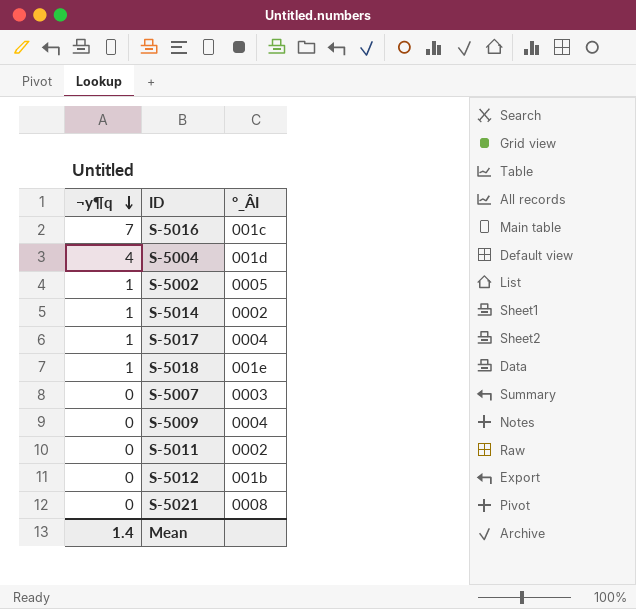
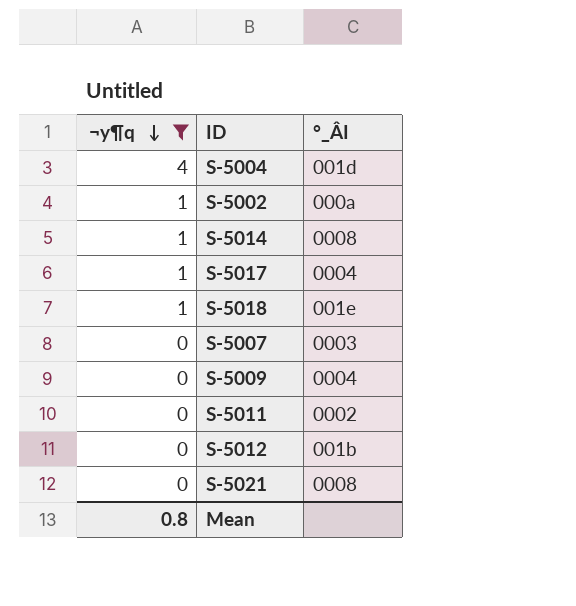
filter: none -> ¬y¶q != 7
S-5002 | °_ÂI: 0005 -> 000a
S-5014 | °_ÂI: 0002 -> 0008
Mean | ¬y¶q: 1.4 -> 0.8

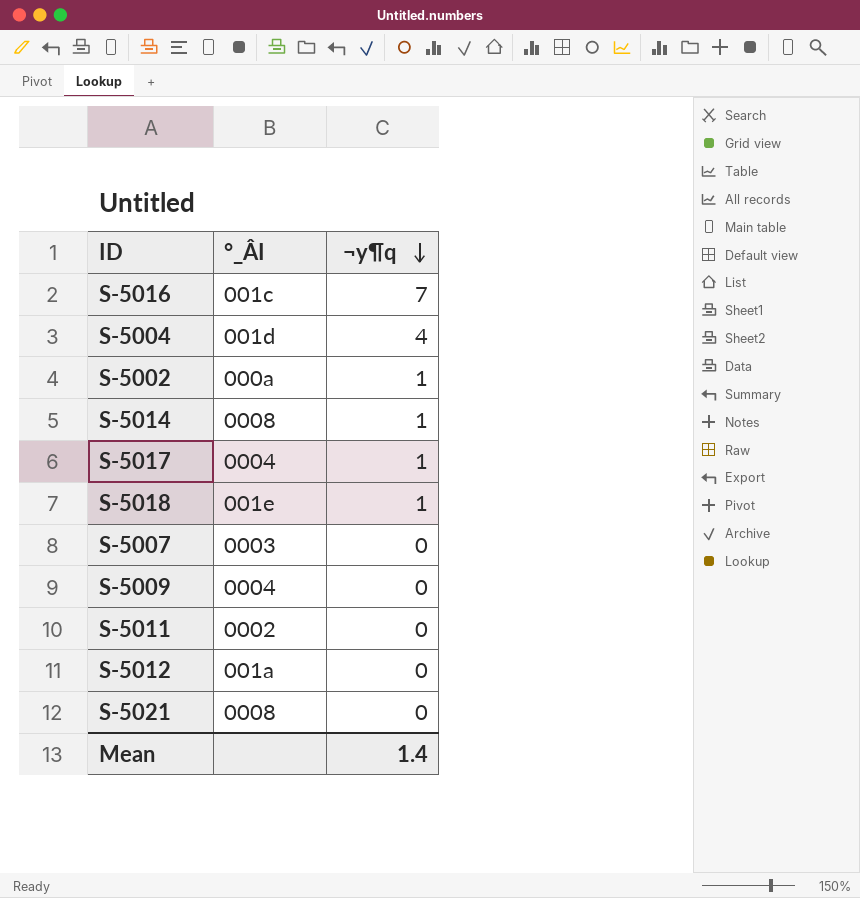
filter: ¬y¶q != 7 -> none
column ¬y¶q | position: 1 -> 3
S-5012 | °_ÂI: 001b -> 001a
Mean | ¬y¶q: 0.8 -> 1.4

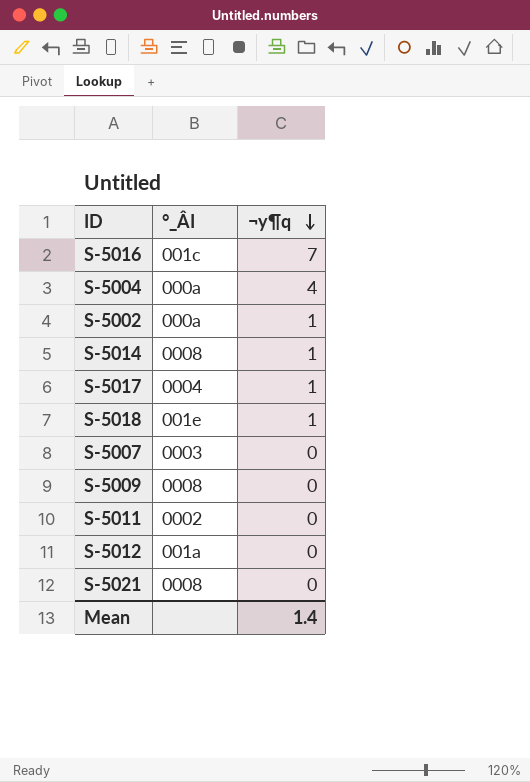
S-5004 | °_ÂI: 001d -> 000a
S-5009 | °_ÂI: 0004 -> 0008

